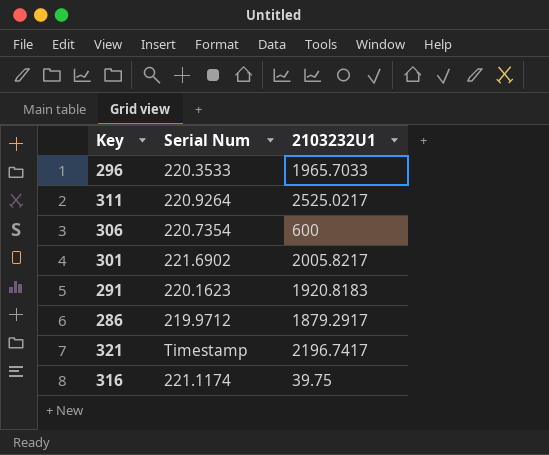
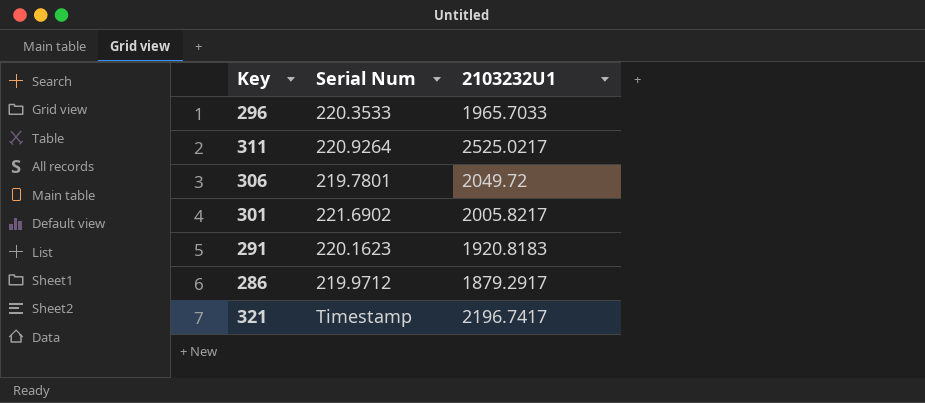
row 316: 221.1174 | 39.75 -> none
306 | Serial Num: 220.7354 -> 219.7801
306 | 2103232U1: 600 -> 2049.72

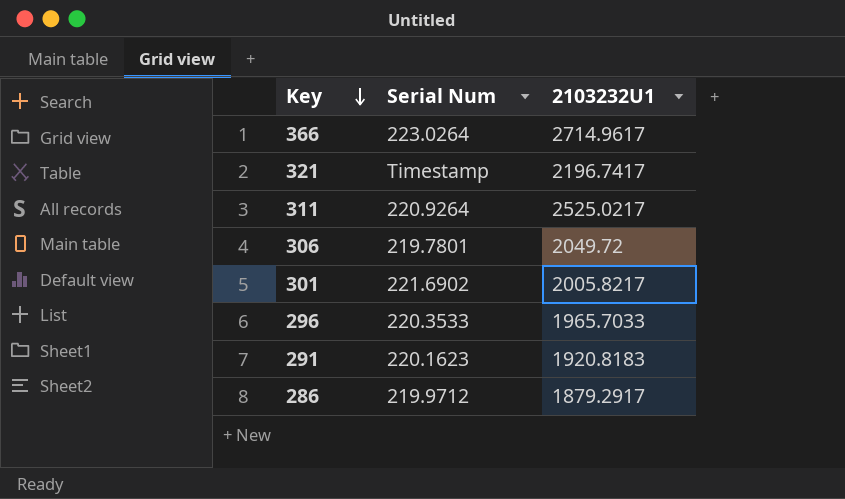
row order: none -> Key descending
row 366: none -> 223.0264 | 2714.9617

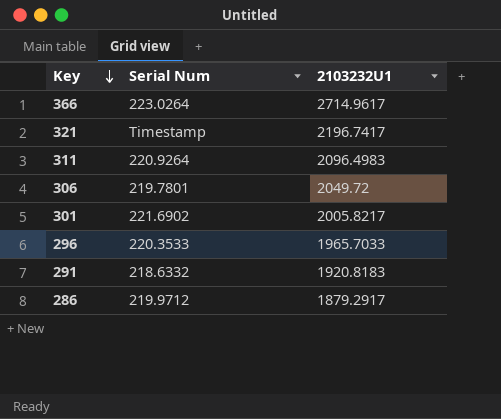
311 | 2103232U1: 2525.0217 -> 2096.4983
291 | Serial Num: 220.1623 -> 218.6332

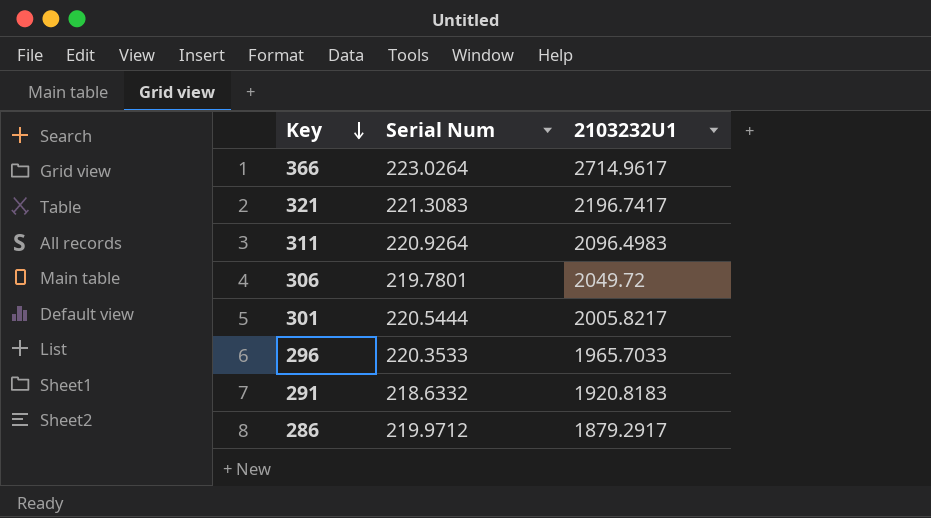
321 | Serial Num: Timestamp -> 221.3083
301 | Serial Num: 221.6902 -> 220.5444

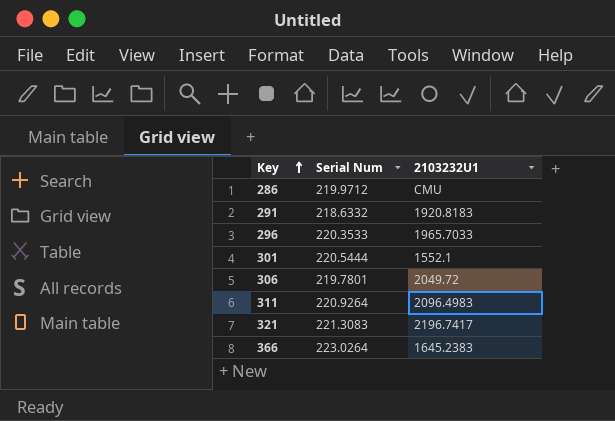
row order: Key descending -> Key ascending
286 | 2103232U1: 1879.2917 -> CMU
301 | 2103232U1: 2005.8217 -> 1552.1
366 | 2103232U1: 2714.9617 -> 1645.2383

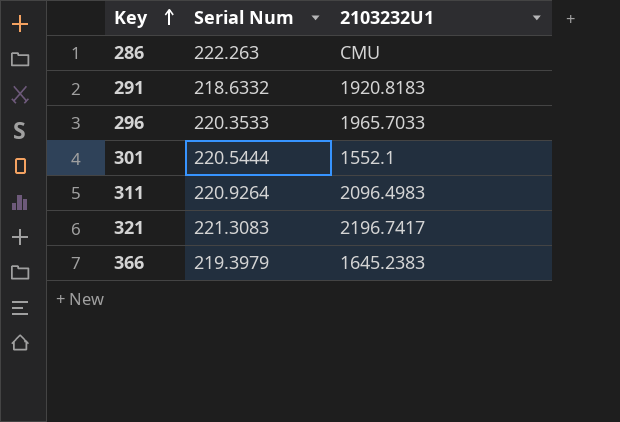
row 306: 219.7801 | 2049.72 -> none
286 | Serial Num: 219.9712 -> 222.263
366 | Serial Num: 223.0264 -> 219.3979

